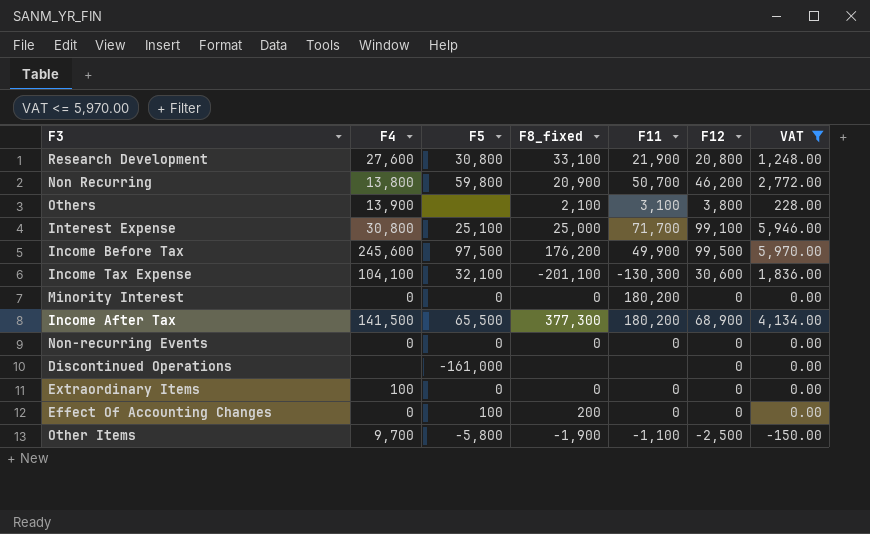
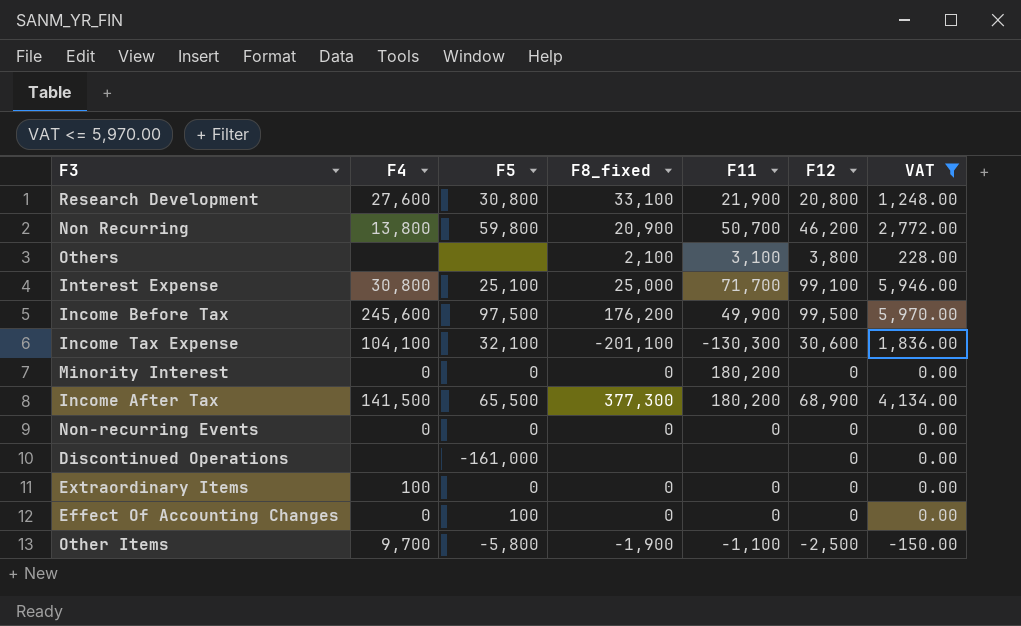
Others | F4: 13,900 -> none
Effect Of Accounting Changes | F8_fixed: 200 -> 0

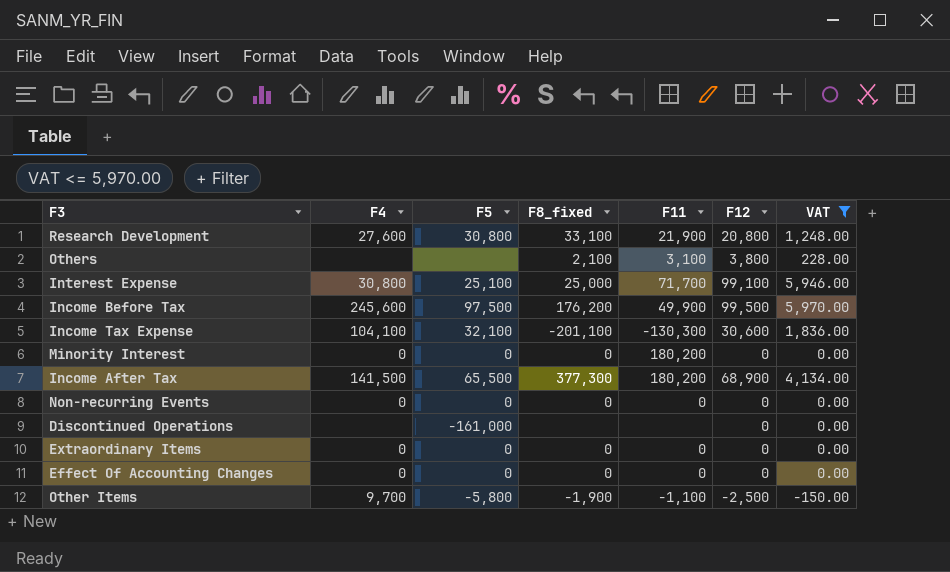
row Non Recurring: 13,800 | 59,800 | 20,900 | 50,700 | 46,200 | 2,772.00 -> none
Extraordinary Items | F4: 100 -> 0
Effect Of Accounting Changes | F5: 100 -> 0

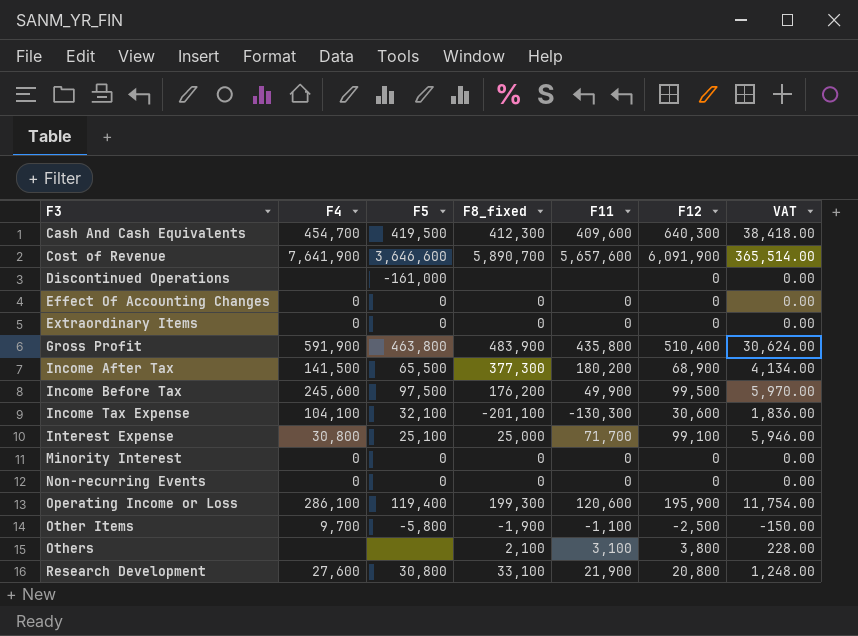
filter: VAT <= 5,970.00 -> none
row order: none -> F3 ascending
Minority Interest | F11: 180,200 -> 0

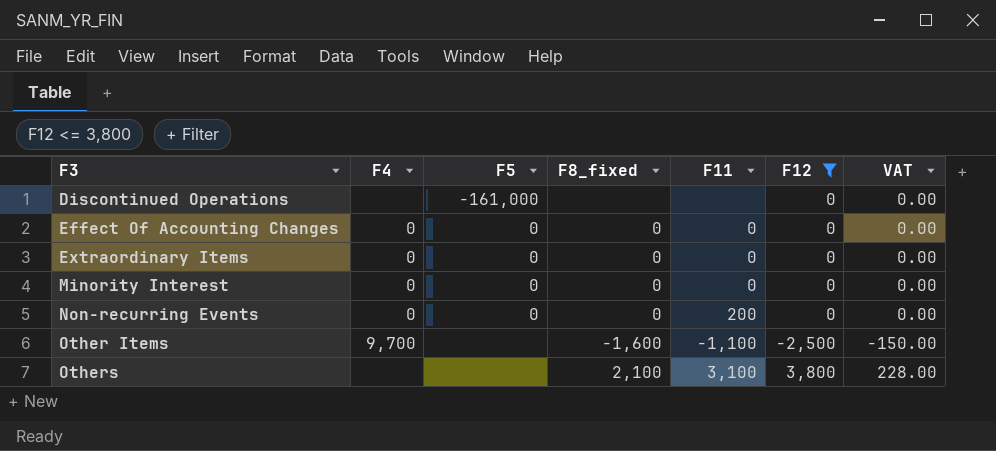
filter: none -> F12 <= 3,800
Non-recurring Events | F11: 0 -> 200
Other Items | F5: -5,800 -> none
Other Items | F8_fixed: -1,900 -> -1,600

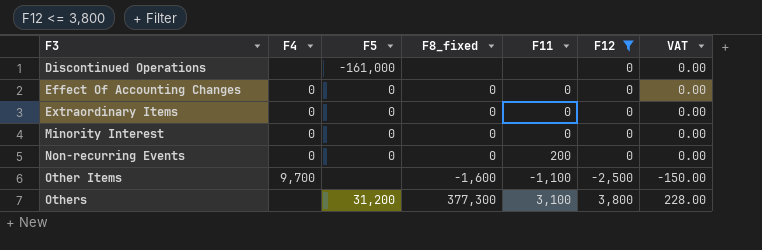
Others | F5: none -> 31,200
Others | F8_fixed: 2,100 -> 377,300

